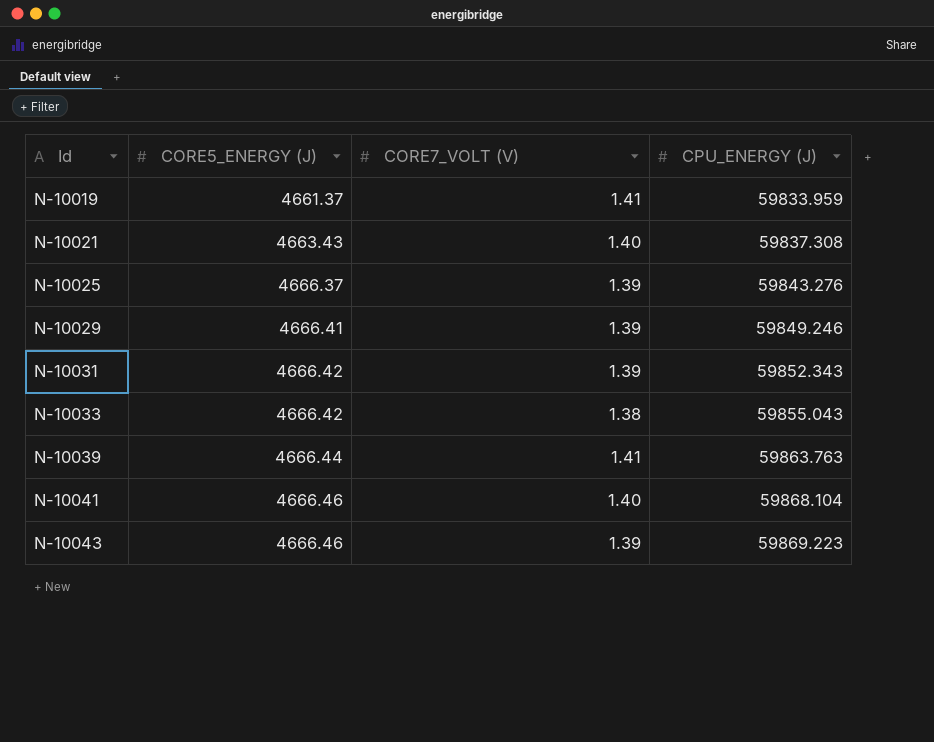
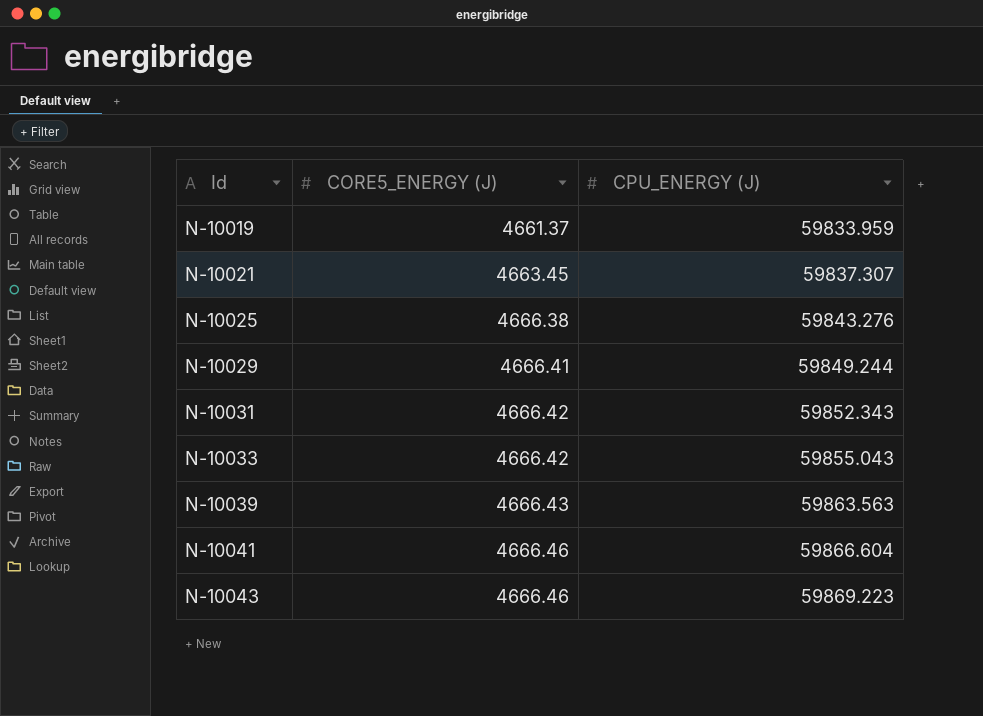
column CORE7_VOLT (V) | position: 3 -> none
N-10021 | CORE5_ENERGY (J): 4663.43 -> 4663.45
N-10021 | CPU_ENERGY (J): 59837.308 -> 59837.307
N-10025 | CORE5_ENERGY (J): 4666.37 -> 4666.38
N-10029 | CPU_ENERGY (J): 59849.246 -> 59849.244
N-10039 | CORE5_ENERGY (J): 4666.44 -> 4666.43
N-10039 | CPU_ENERGY (J): 59863.763 -> 59863.563
N-10041 | CPU_ENERGY (J): 59868.104 -> 59866.604

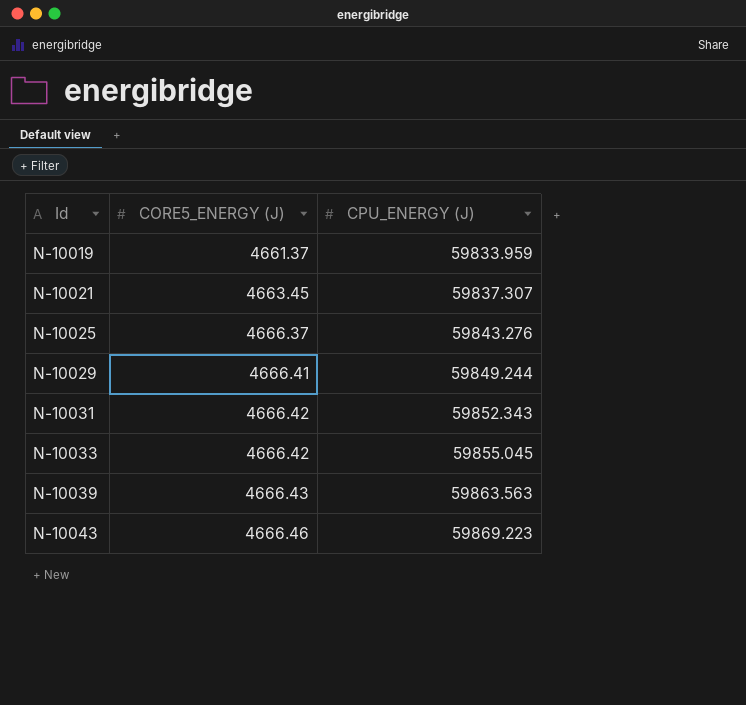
row N-10041: 4666.46 | 59866.604 -> none
N-10025 | CORE5_ENERGY (J): 4666.38 -> 4666.37
N-10033 | CPU_ENERGY (J): 59855.043 -> 59855.045

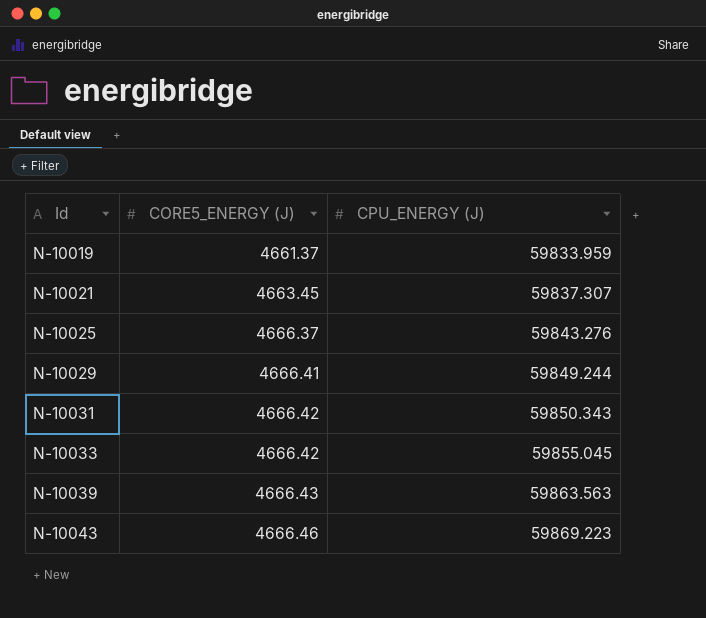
N-10031 | CPU_ENERGY (J): 59852.343 -> 59850.343

